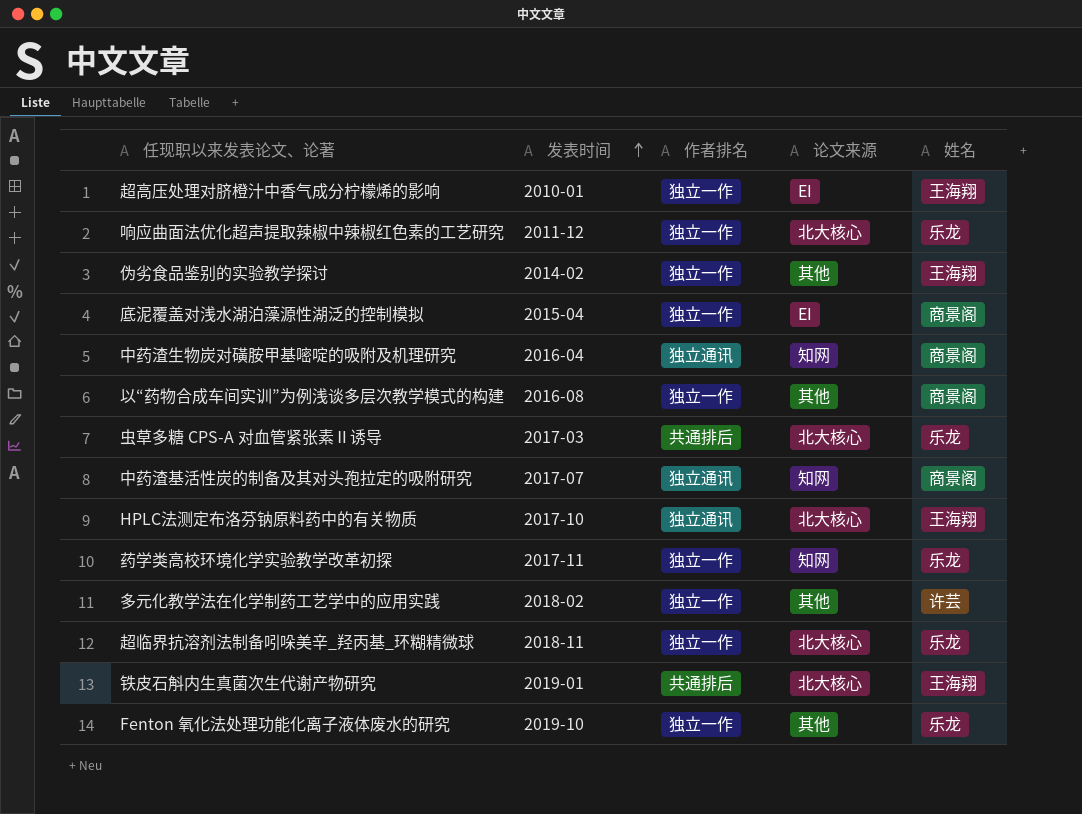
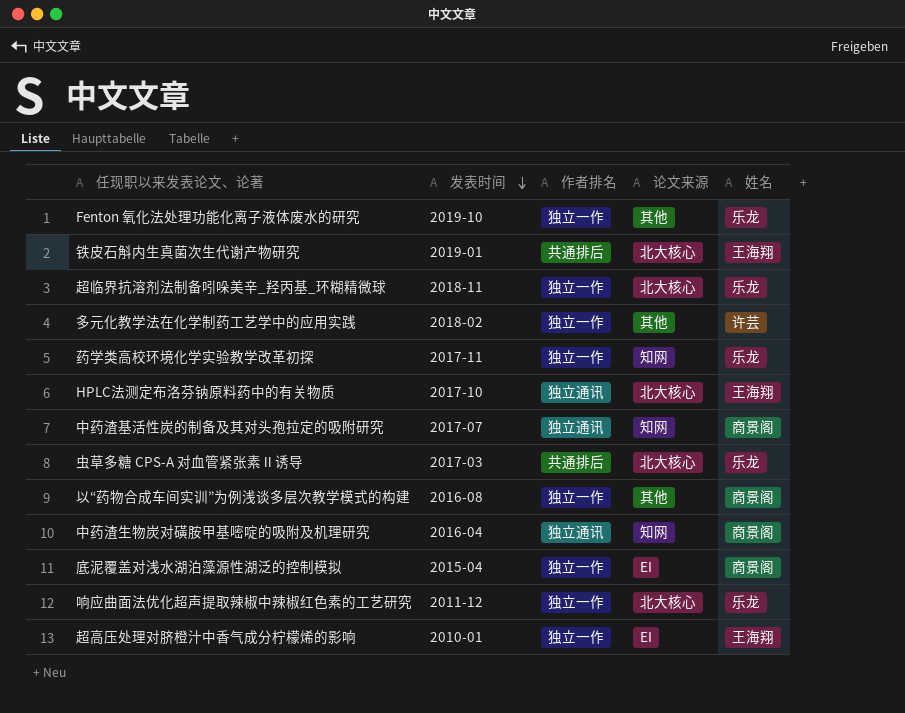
row order: 发表时间 ascending -> 发表时间 descending
row 伪劣食品鉴别的实验教学探讨: 2014-02 | 独立一作 | 其他 | 王海翔 -> none

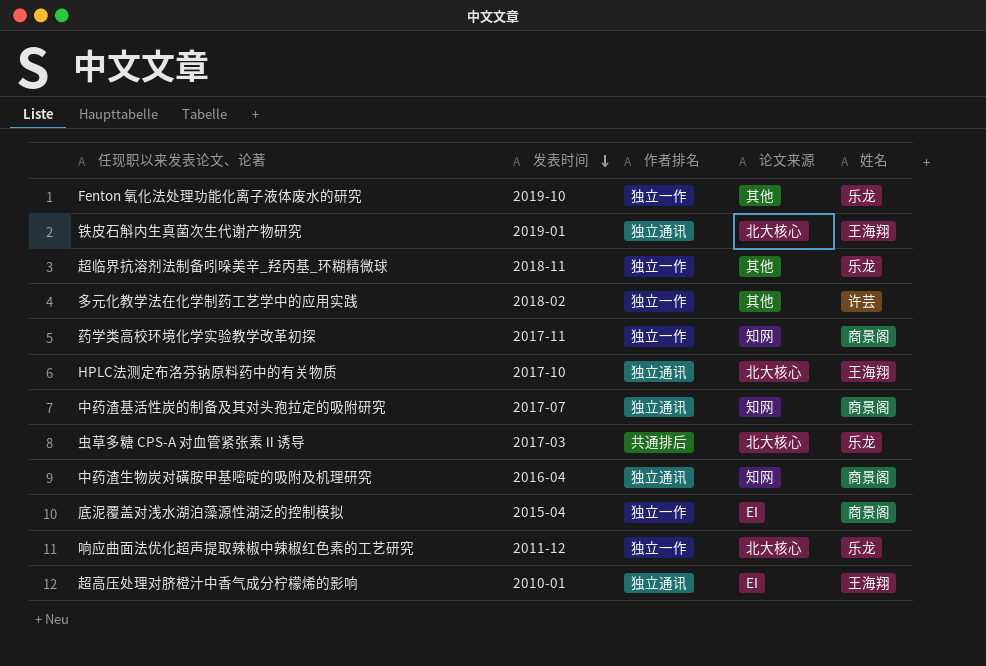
row 以“药物合成车间实训”为例浅谈多层次教学模式的构建: 2016-08 | 独立一作 | 其他 | 商景阁 -> none
铁皮石斛内生真菌次生代谢产物研究 | 作者排名: 共通排后 -> 独立通讯
超临界抗溶剂法制备吲哚美辛_羟丙基_环糊精微球 | 论文来源: 北大核心 -> 其他
药学类高校环境化学实验教学改革初探 | 姓名: 乐龙 -> 商景阁
超高压处理对脐橙汁中香气成分柠檬烯的影响 | 作者排名: 独立一作 -> 独立通讯

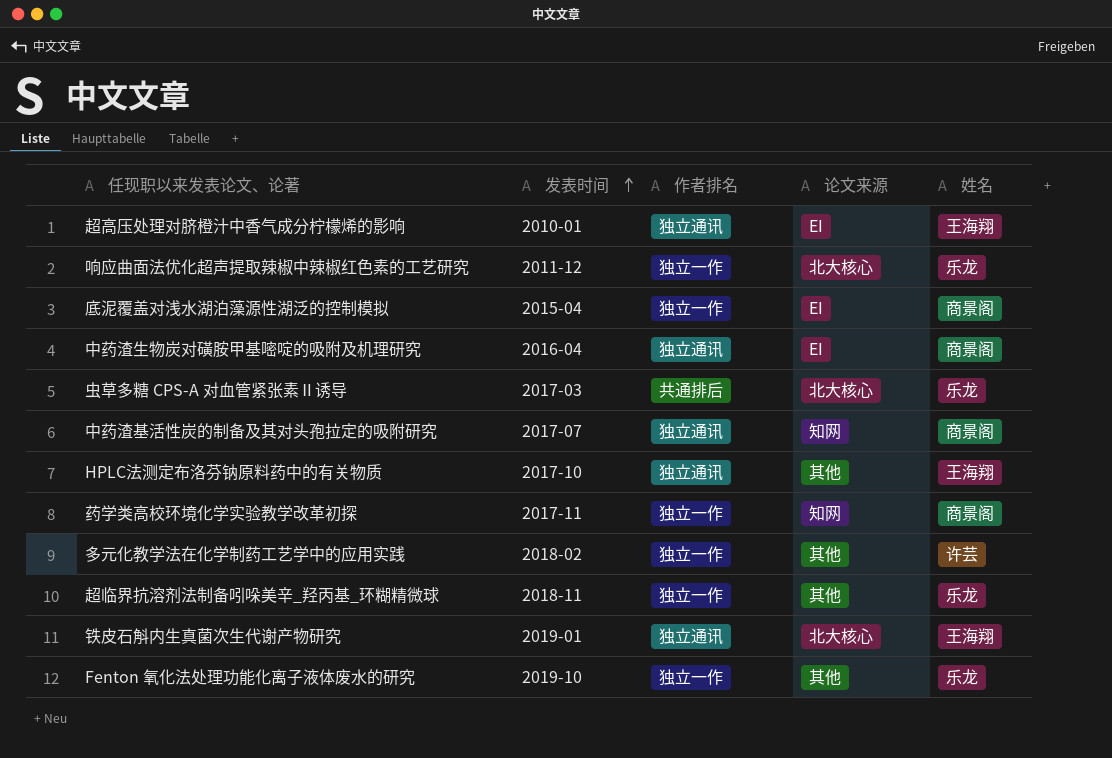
row order: 发表时间 descending -> 发表时间 ascending
中药渣生物炭对磺胺甲基嘧啶的吸附及机理研究 | 论文来源: 知网 -> EI
HPLC法测定布洛芬钠原料药中的有关物质 | 论文来源: 北大核心 -> 其他

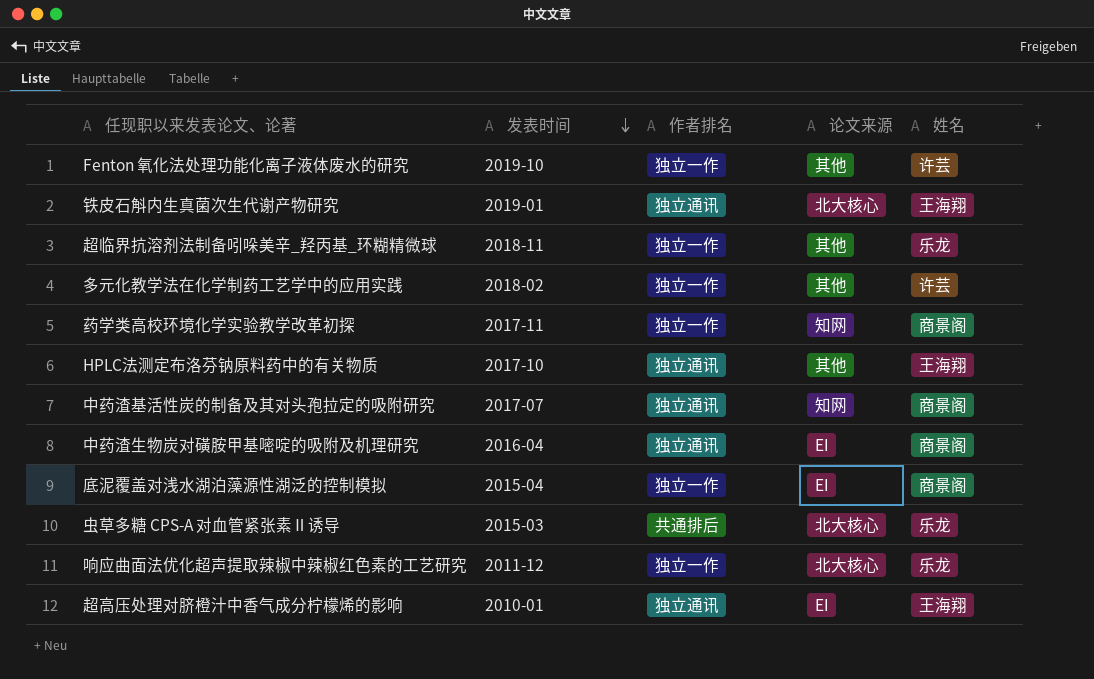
row order: 发表时间 ascending -> 发表时间 descending
Fenton 氧化法处理功能化离子液体废水的研究 | 姓名: 乐龙 -> 许芸
虫草多糖 CPS-A 对血管紧张素Ⅱ诱导 | 发表时间: 2017-03 -> 2015-03

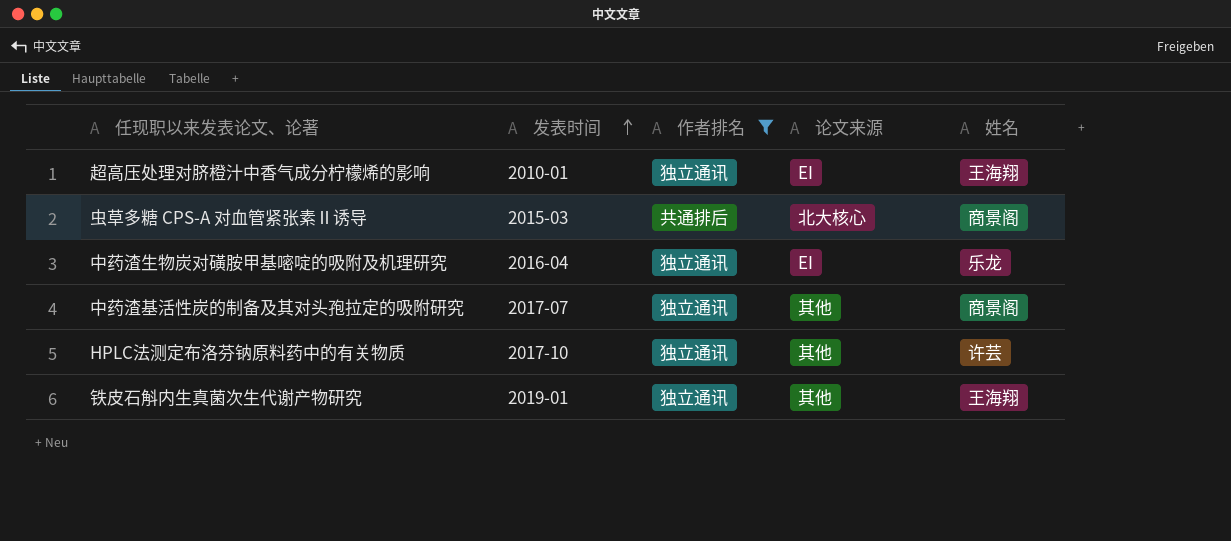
filter: none -> 作者排名 != 独立一作
row order: 发表时间 descending -> 发表时间 ascending
虫草多糖 CPS-A 对血管紧张素Ⅱ诱导 | 姓名: 乐龙 -> 商景阁
中药渣生物炭对磺胺甲基嘧啶的吸附及机理研究 | 姓名: 商景阁 -> 乐龙
中药渣基活性炭的制备及其对头孢拉定的吸附研究 | 论文来源: 知网 -> 其他
HPLC法测定布洛芬钠原料药中的有关物质 | 姓名: 王海翔 -> 许芸
铁皮石斛内生真菌次生代谢产物研究 | 论文来源: 北大核心 -> 其他

